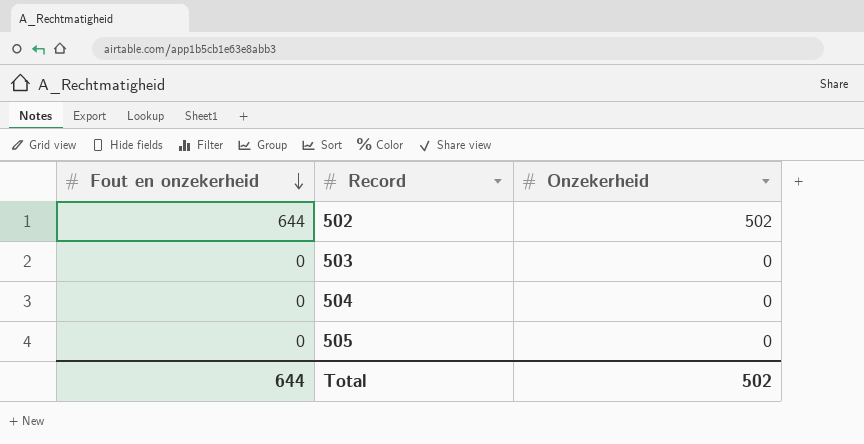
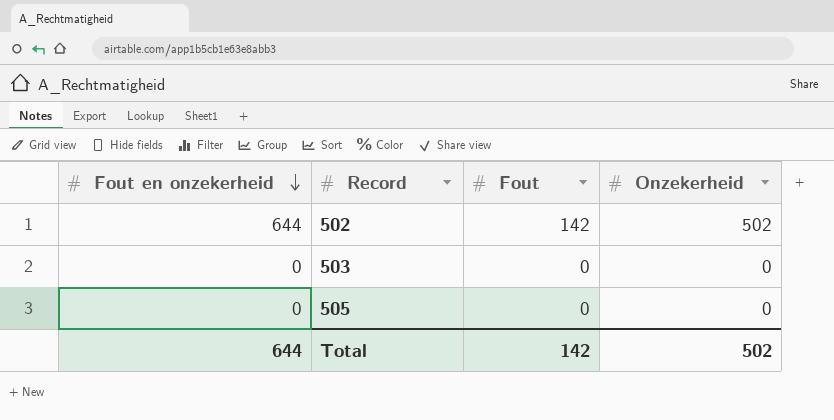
column Fout | position: none -> 3
row 504: 0 | 0 -> none

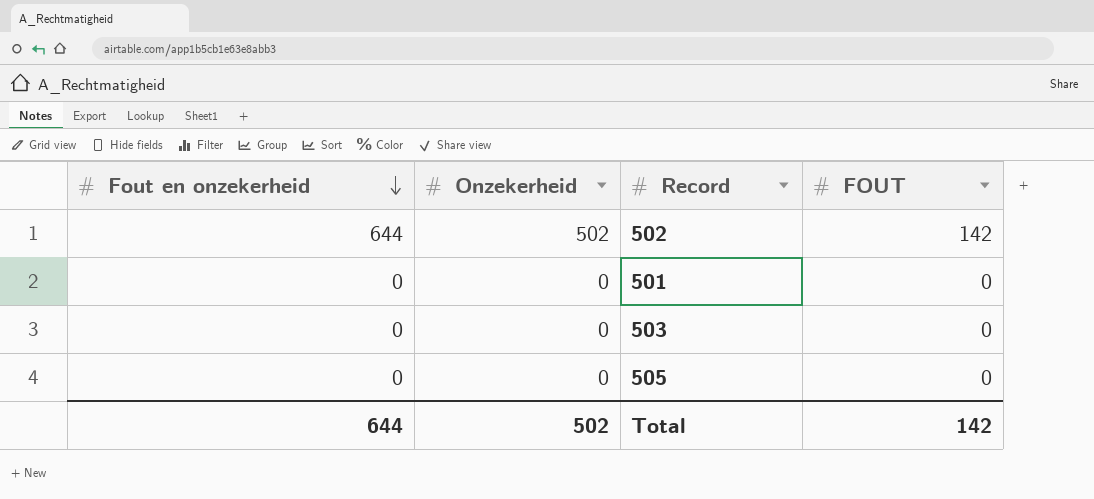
column Onzekerheid | position: 4 -> 2
column name: Fout -> FOUT
row 501: none -> 0 | 0 | 0

